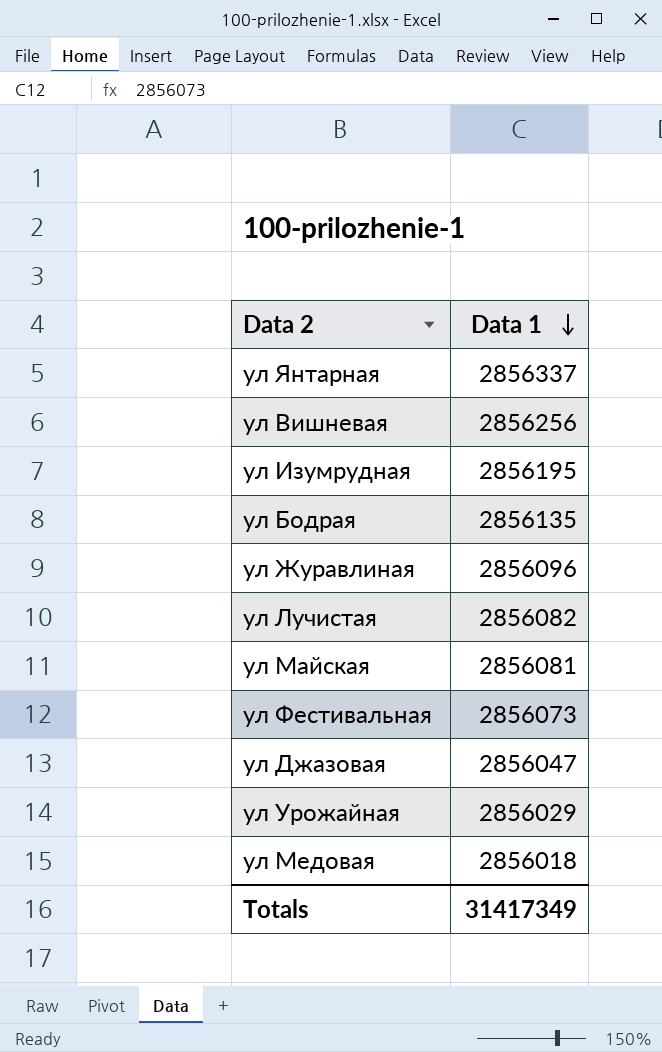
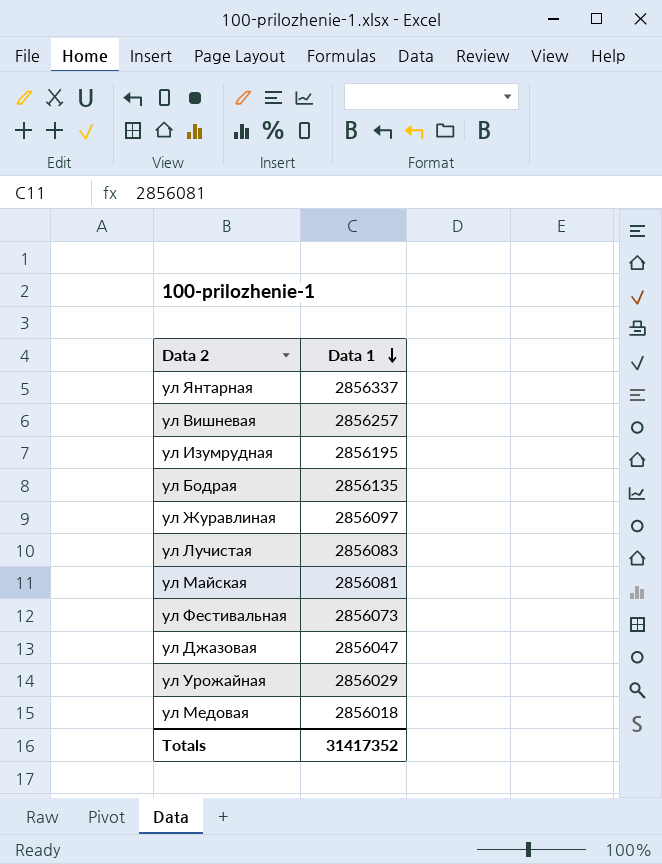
ул Вишневая | Data 1: 2856256 -> 2856257
ул Журавлиная | Data 1: 2856096 -> 2856097
ул Лучистая | Data 1: 2856082 -> 2856083
Totals | Data 1: 31417349 -> 31417352

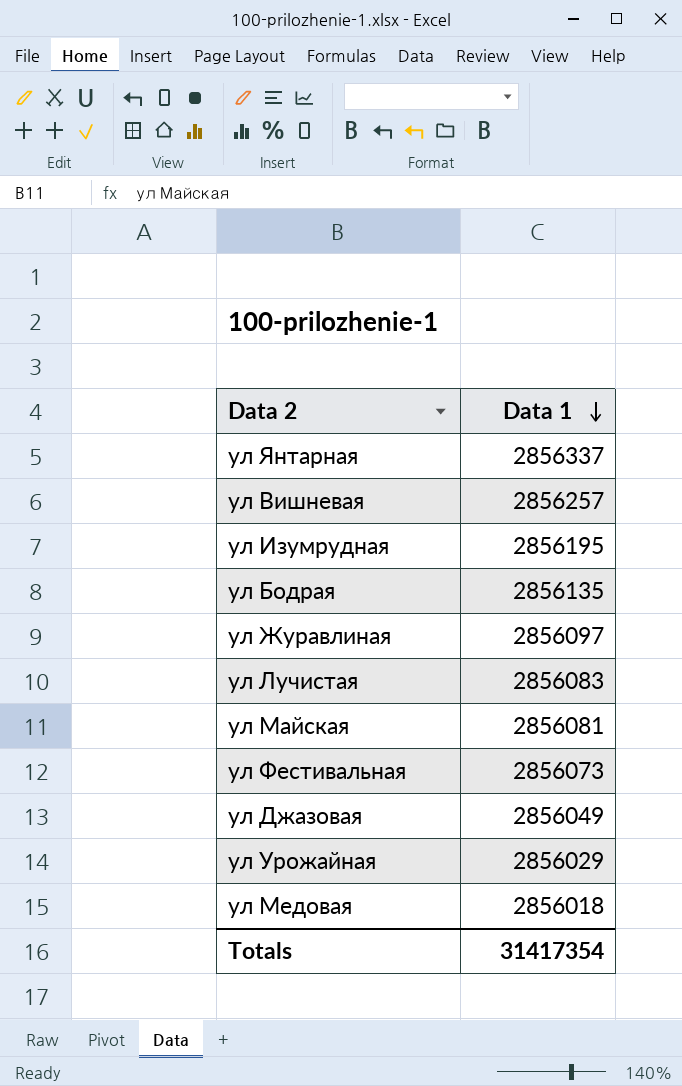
ул Джазовая | Data 1: 2856047 -> 2856049
Totals | Data 1: 31417352 -> 31417354

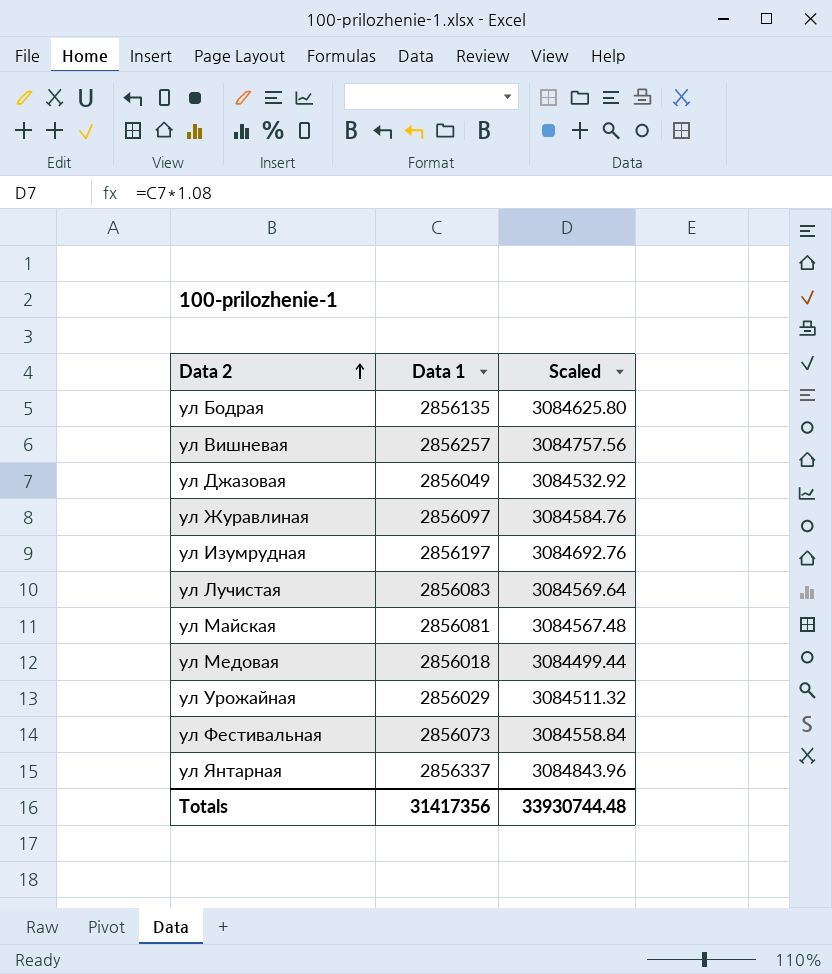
row order: Data 1 descending -> Data 2 ascending
column Scaled | formula: none -> [Data 1] * 1.08
ул Изумрудная | Data 1: 2856195 -> 2856197
Totals | Data 1: 31417354 -> 31417356

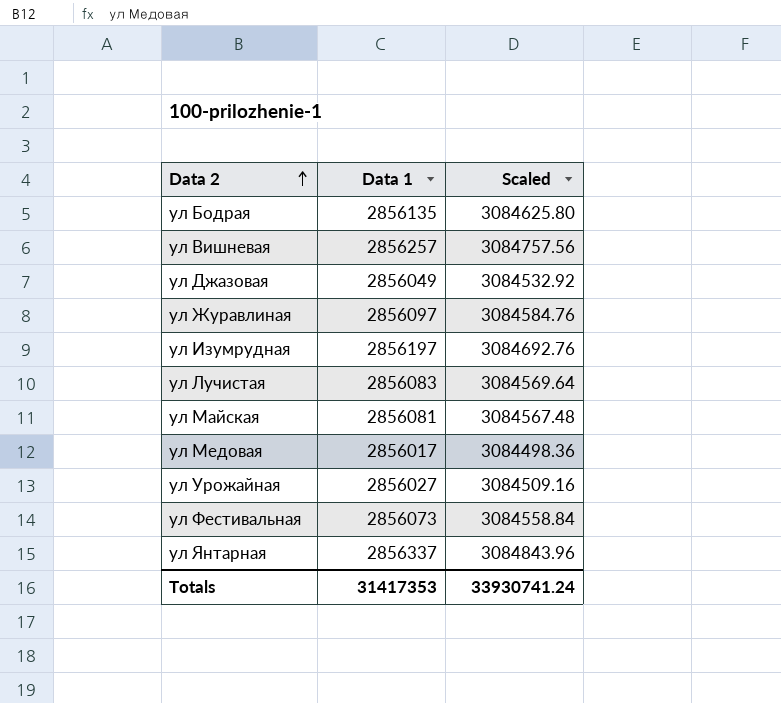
ул Медовая | Data 1: 2856018 -> 2856017
ул Медовая | Scaled: 3084499.44 -> 3084498.36
ул Урожайная | Data 1: 2856029 -> 2856027
ул Урожайная | Scaled: 3084511.32 -> 3084509.16
Totals | Data 1: 31417356 -> 31417353
Totals | Scaled: 33930744.48 -> 33930741.24

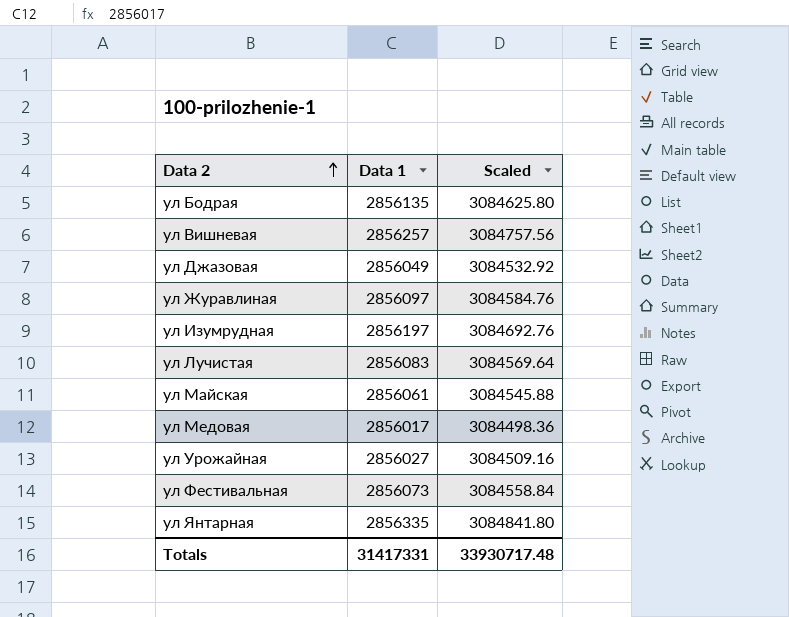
ул Майская | Data 1: 2856081 -> 2856061
ул Майская | Scaled: 3084567.48 -> 3084545.88
ул Янтарная | Data 1: 2856337 -> 2856335
ул Янтарная | Scaled: 3084843.96 -> 3084841.80
Totals | Data 1: 31417353 -> 31417331
Totals | Scaled: 33930741.24 -> 33930717.48

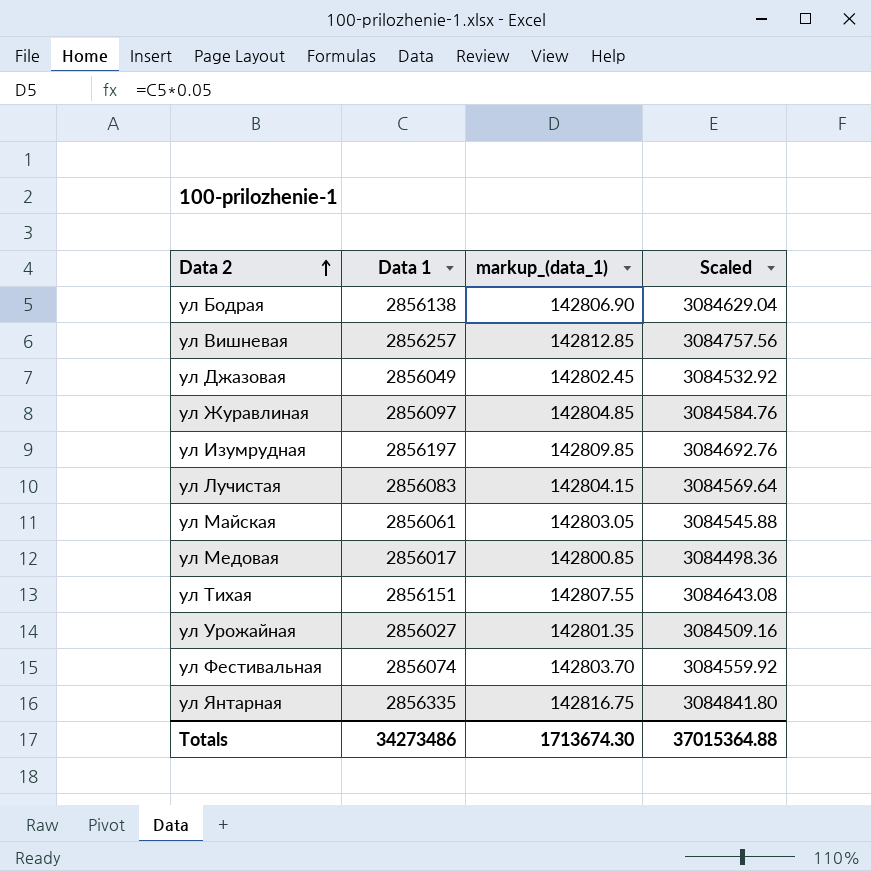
column markup_(data_1) | formula: none -> [Data 1] * 0.05
ул Бодрая | Data 1: 2856135 -> 2856138
ул Бодрая | Scaled: 3084625.80 -> 3084629.04
row ул Тихая: none -> 2856151 | 142807.55 | 3084643.08
ул Фестивальная | Data 1: 2856073 -> 2856074
ул Фестивальная | Scaled: 3084558.84 -> 3084559.92
Totals | Data 1: 31417331 -> 34273486
Totals | Scaled: 33930717.48 -> 37015364.88

